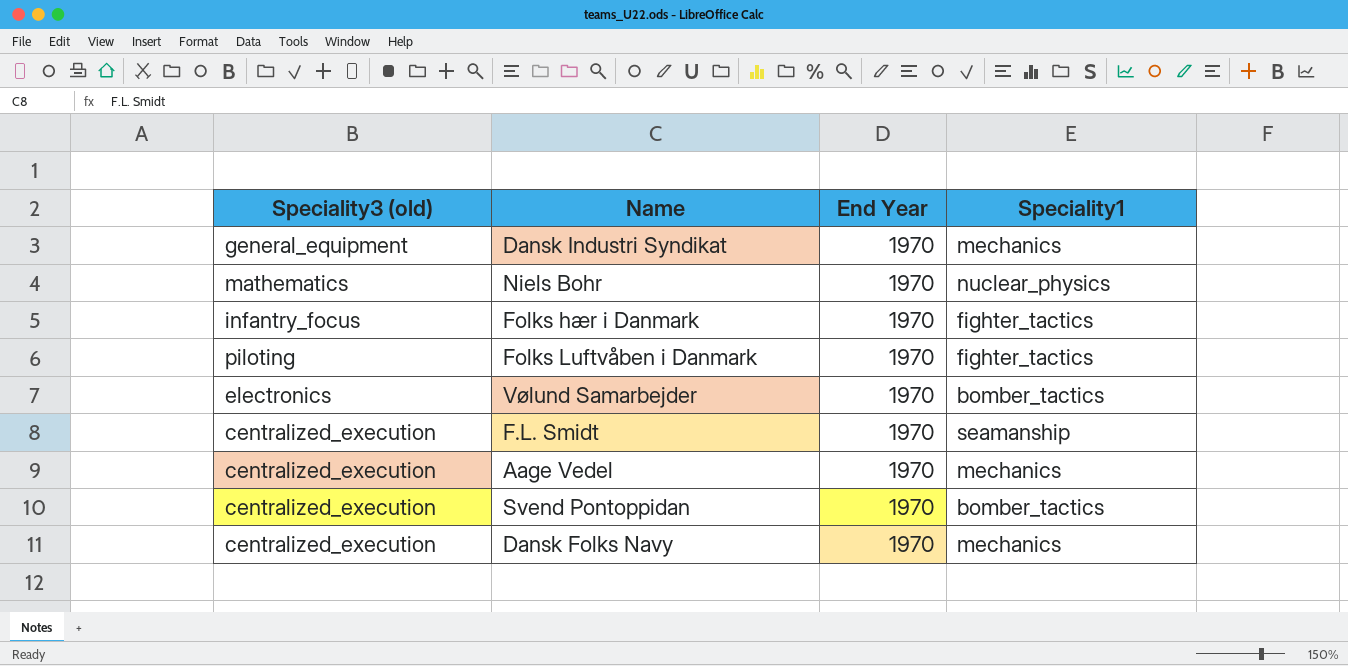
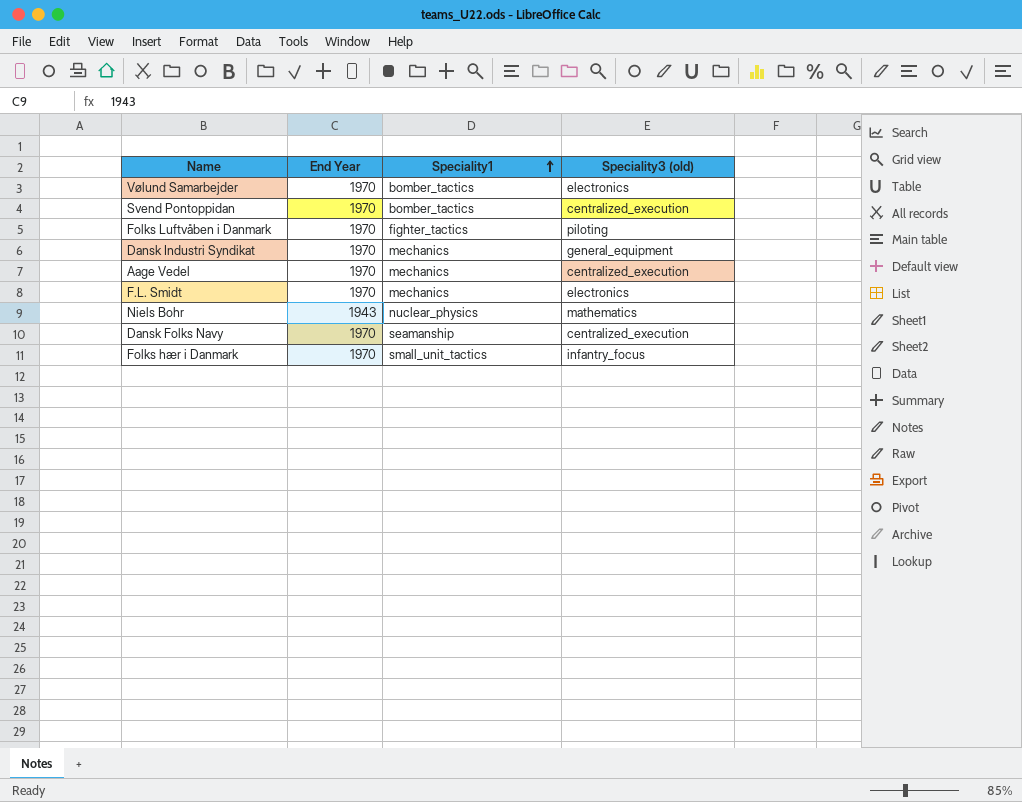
row order: none -> Speciality1 ascending
column Speciality3 (old) | position: 1 -> 4
F.L. Smidt | Speciality1: seamanship -> mechanics
F.L. Smidt | Speciality3 (old): centralized_execution -> electronics
Niels Bohr | End Year: 1970 -> 1943
Dansk Folks Navy | Speciality1: mechanics -> seamanship
Folks hær i Danmark | Speciality1: fighter_tactics -> small_unit_tactics

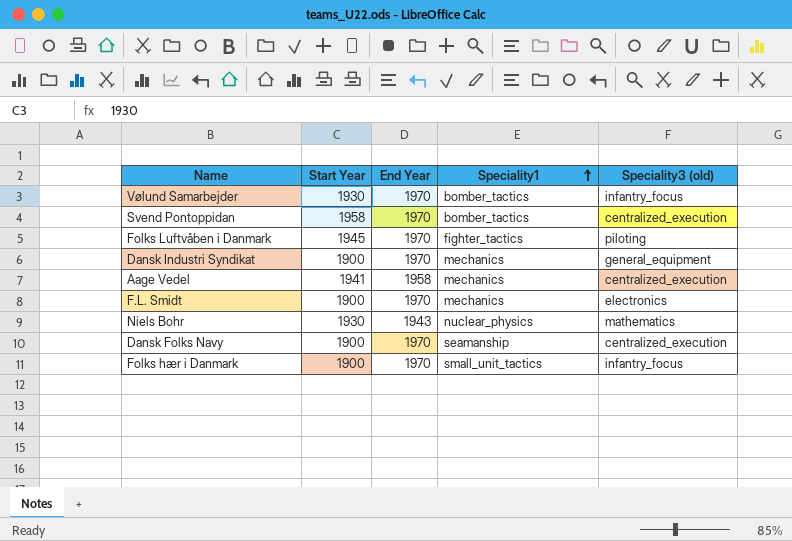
column Start Year | position: none -> 2
Vølund Samarbejder | Speciality3 (old): electronics -> infantry_focus
Aage Vedel | End Year: 1970 -> 1958

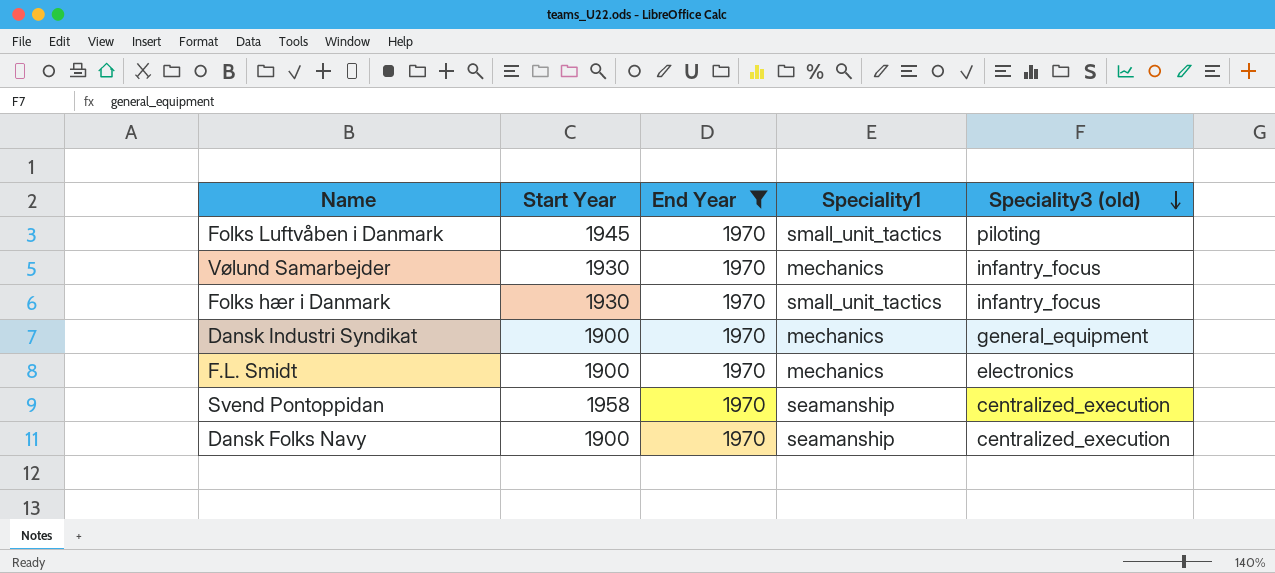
filter: none -> End Year = 1970
row order: Speciality1 ascending -> Speciality3 (old) descending
Folks Luftvåben i Danmark | Speciality1: fighter_tactics -> small_unit_tactics
Vølund Samarbejder | Speciality1: bomber_tactics -> mechanics
Folks hær i Danmark | Start Year: 1900 -> 1930
Svend Pontoppidan | Speciality1: bomber_tactics -> seamanship

